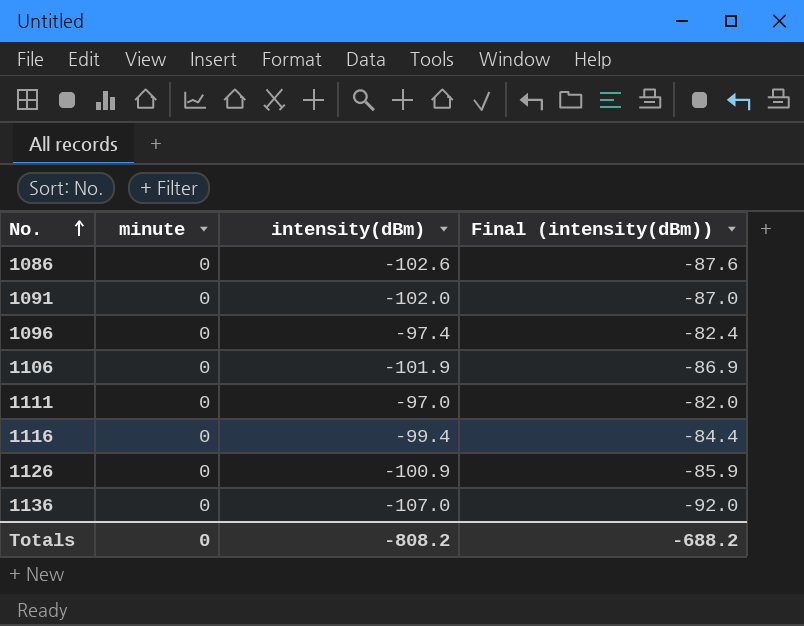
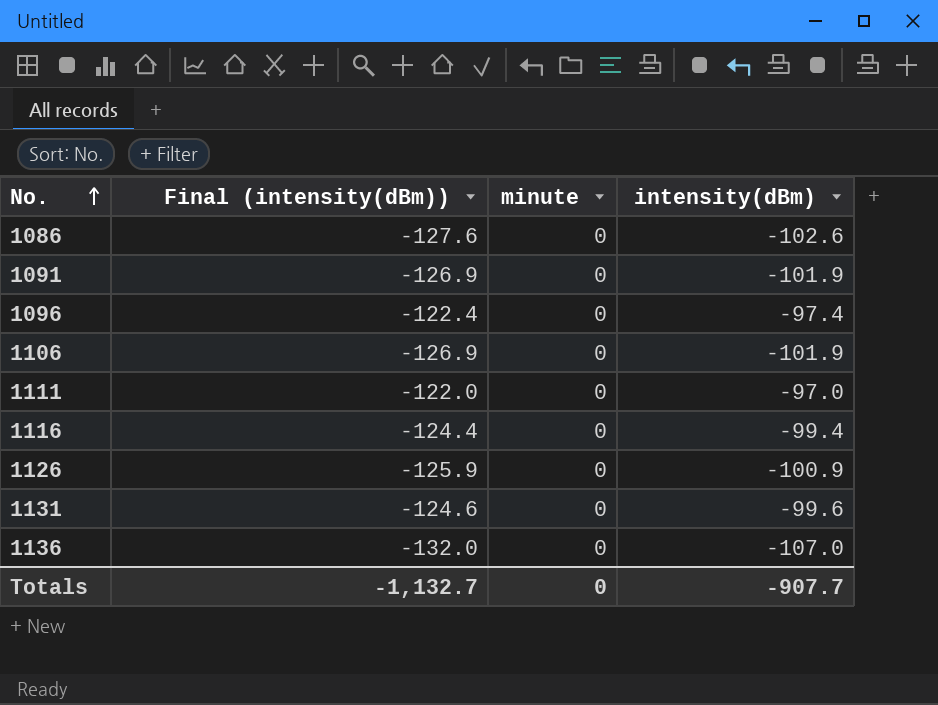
column Final (intensity(dBm)) | formula: [intensity(dBm)] + 15 -> [intensity(dBm)] - 25
column Final (intensity(dBm)) | position: 4 -> 2
1091 | intensity(dBm): -102.0 -> -101.9
row 1131: none -> -124.6 | 0 | -99.6
Totals | Final (intensity(dBm)): -688.2 -> -1,132.7
Totals | intensity(dBm): -808.2 -> -907.7

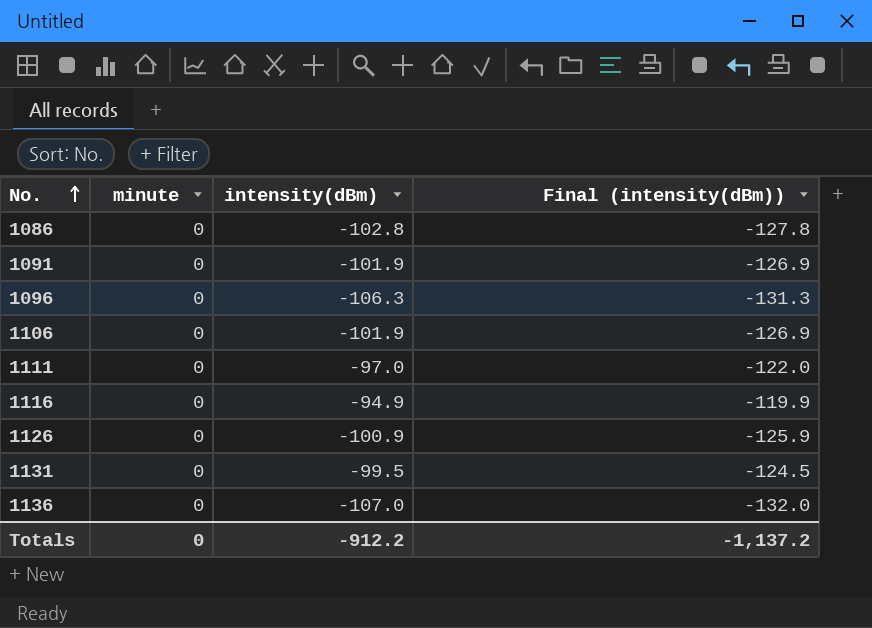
column Final (intensity(dBm)) | position: 2 -> 4
1086 | intensity(dBm): -102.6 -> -102.8
1086 | Final (intensity(dBm)): -127.6 -> -127.8
1096 | intensity(dBm): -97.4 -> -106.3
1096 | Final (intensity(dBm)): -122.4 -> -131.3
1116 | intensity(dBm): -99.4 -> -94.9
1116 | Final (intensity(dBm)): -124.4 -> -119.9
1131 | intensity(dBm): -99.6 -> -99.5
1131 | Final (intensity(dBm)): -124.6 -> -124.5
Totals | intensity(dBm): -907.7 -> -912.2
Totals | Final (intensity(dBm)): -1,132.7 -> -1,137.2

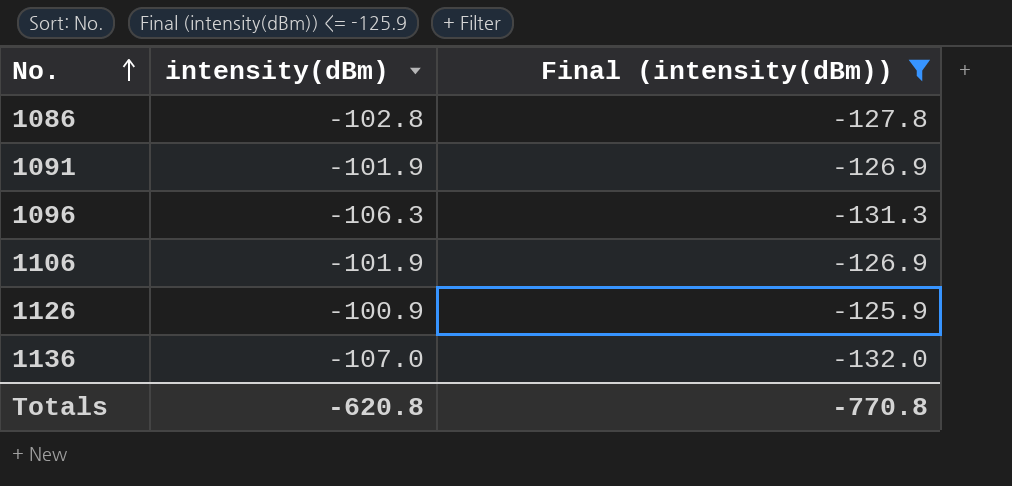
filter: none -> Final (intensity(dBm)) <= -125.9
column minute | position: 2 -> none
Totals | intensity(dBm): -912.2 -> -620.8
Totals | Final (intensity(dBm)): -1,137.2 -> -770.8

